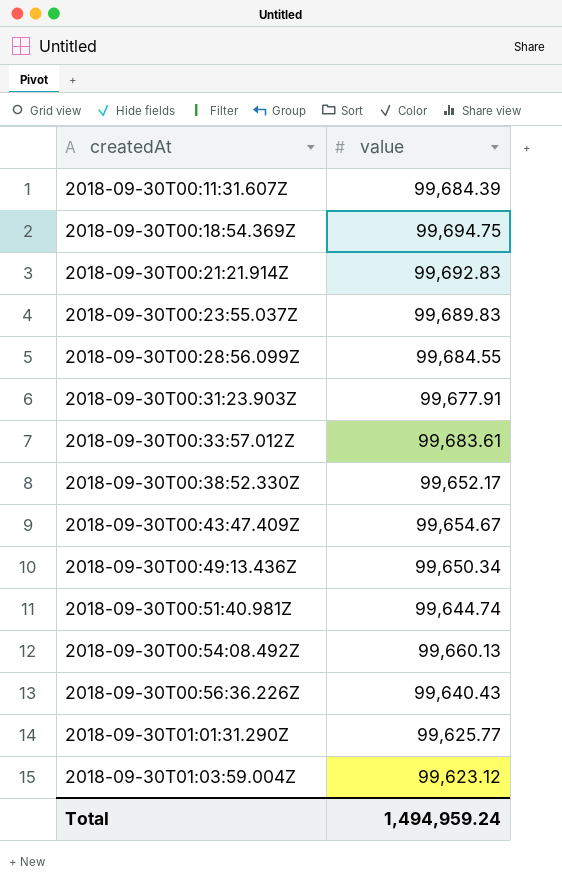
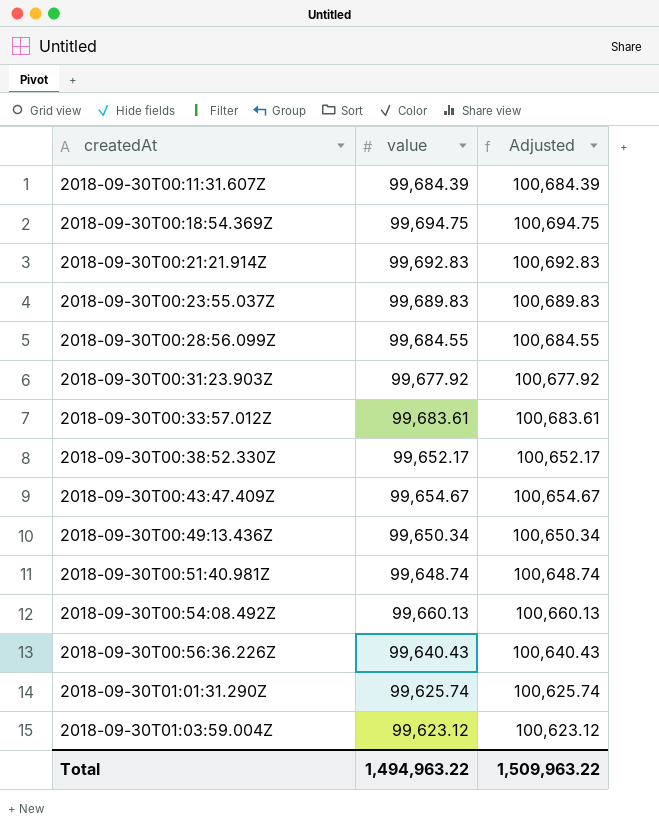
column Adjusted | formula: none -> [value] + 1000
2018-09-30T00:31:23.903Z | value: 99,677.91 -> 99,677.92
2018-09-30T00:51:40.981Z | value: 99,644.74 -> 99,648.74
2018-09-30T01:01:31.290Z | value: 99,625.77 -> 99,625.74
Total | value: 1,494,959.24 -> 1,494,963.22

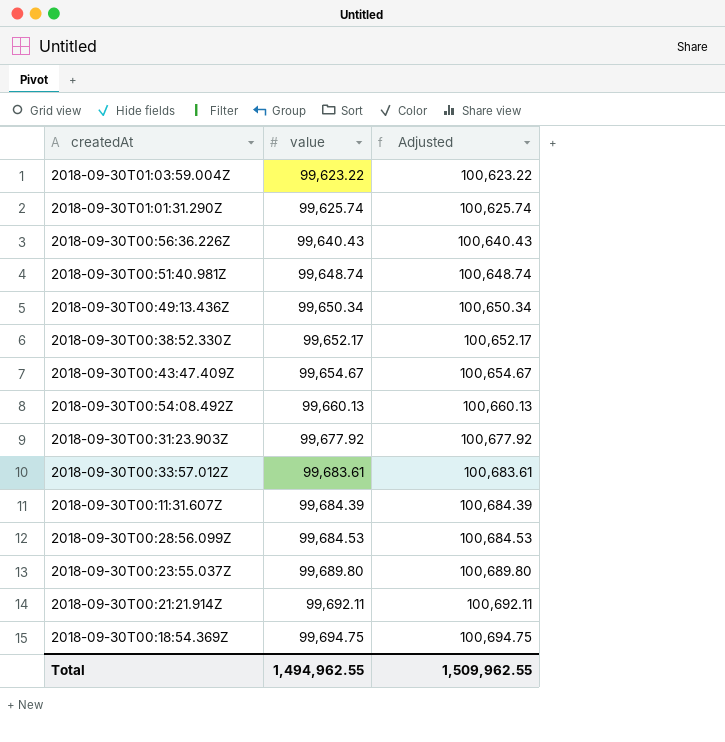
row order: createdAt ascending -> value ascending
2018-09-30T01:03:59.004Z | value: 99,623.12 -> 99,623.22
2018-09-30T01:03:59.004Z | Adjusted: 100,623.12 -> 100,623.22
2018-09-30T00:28:56.099Z | value: 99,684.55 -> 99,684.53
2018-09-30T00:28:56.099Z | Adjusted: 100,684.55 -> 100,684.53
2018-09-30T00:23:55.037Z | value: 99,689.83 -> 99,689.80
2018-09-30T00:23:55.037Z | Adjusted: 100,689.83 -> 100,689.80
2018-09-30T00:21:21.914Z | value: 99,692.83 -> 99,692.11
2018-09-30T00:21:21.914Z | Adjusted: 100,692.83 -> 100,692.11
Total | value: 1,494,963.22 -> 1,494,962.55
Total | Adjusted: 1,509,963.22 -> 1,509,962.55

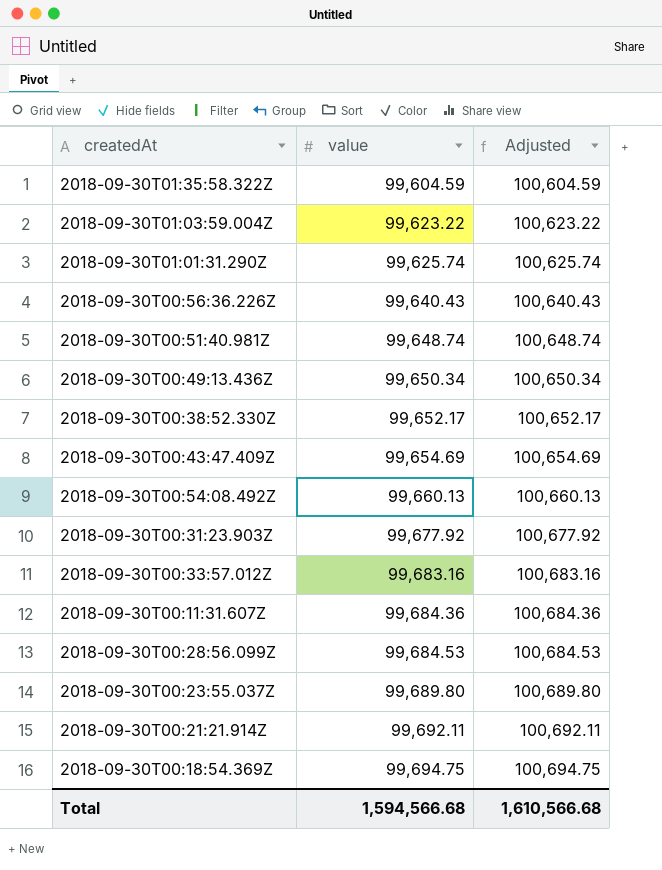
row 2018-09-30T01:35:58.322Z: none -> 99,604.59 | 100,604.59
2018-09-30T00:43:47.409Z | value: 99,654.67 -> 99,654.69
2018-09-30T00:43:47.409Z | Adjusted: 100,654.67 -> 100,654.69
2018-09-30T00:33:57.012Z | value: 99,683.61 -> 99,683.16
2018-09-30T00:33:57.012Z | Adjusted: 100,683.61 -> 100,683.16
2018-09-30T00:11:31.607Z | value: 99,684.39 -> 99,684.36
2018-09-30T00:11:31.607Z | Adjusted: 100,684.39 -> 100,684.36
Total | value: 1,494,962.55 -> 1,594,566.68
Total | Adjusted: 1,509,962.55 -> 1,610,566.68

